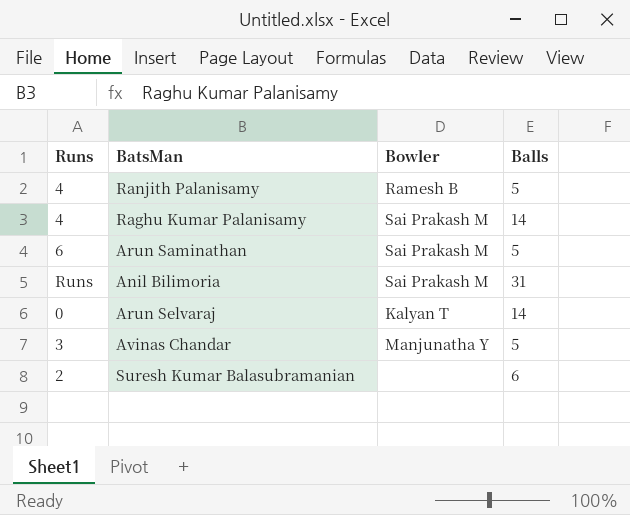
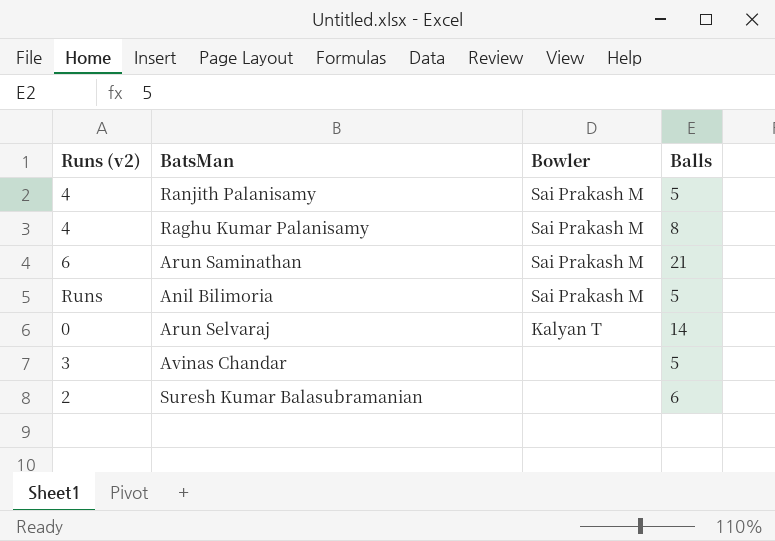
column name: Runs -> Runs (v2)
Ranjith Palanisamy | Bowler: Ramesh B -> Sai Prakash M
Raghu Kumar Palanisamy | Balls: 14 -> 8
Arun Saminathan | Balls: 5 -> 21
Anil Bilimoria | Balls: 31 -> 5
Avinas Chandar | Bowler: Manjunatha Y -> none

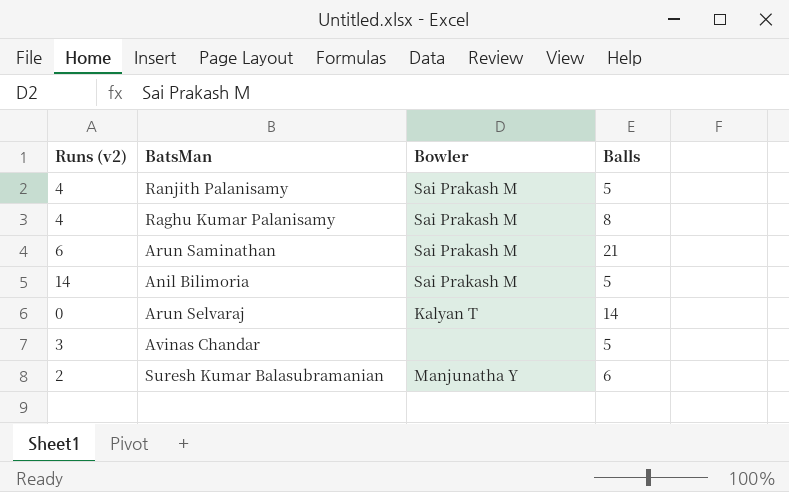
Anil Bilimoria | Runs (v2): Runs -> 14
Suresh Kumar Balasubramanian | Bowler: none -> Manjunatha Y

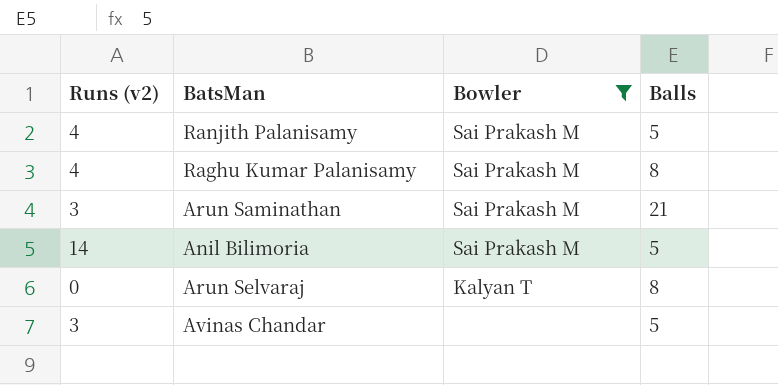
filter: none -> Bowler != Manjunatha Y
Arun Saminathan | Runs (v2): 6 -> 3
Arun Selvaraj | Balls: 14 -> 8

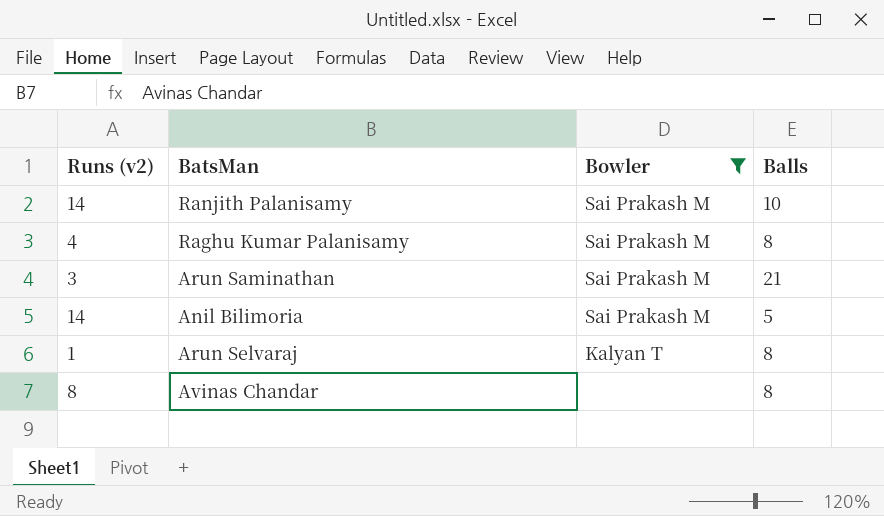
Ranjith Palanisamy | Runs (v2): 4 -> 14
Ranjith Palanisamy | Balls: 5 -> 10
Arun Selvaraj | Runs (v2): 0 -> 1
Avinas Chandar | Runs (v2): 3 -> 8
Avinas Chandar | Balls: 5 -> 8

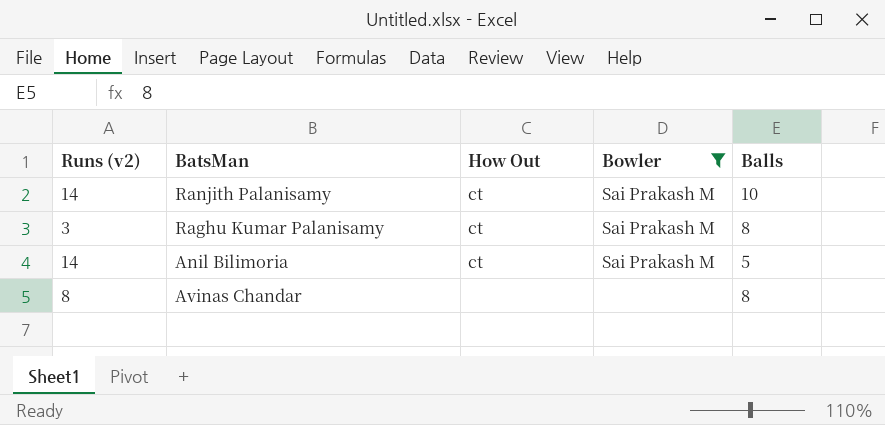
column How Out | position: none -> 3
row Arun Saminathan: 3 | Sai Prakash M | 21 -> none
row Arun Selvaraj: 1 | Kalyan T | 8 -> none
Raghu Kumar Palanisamy | Runs (v2): 4 -> 3

